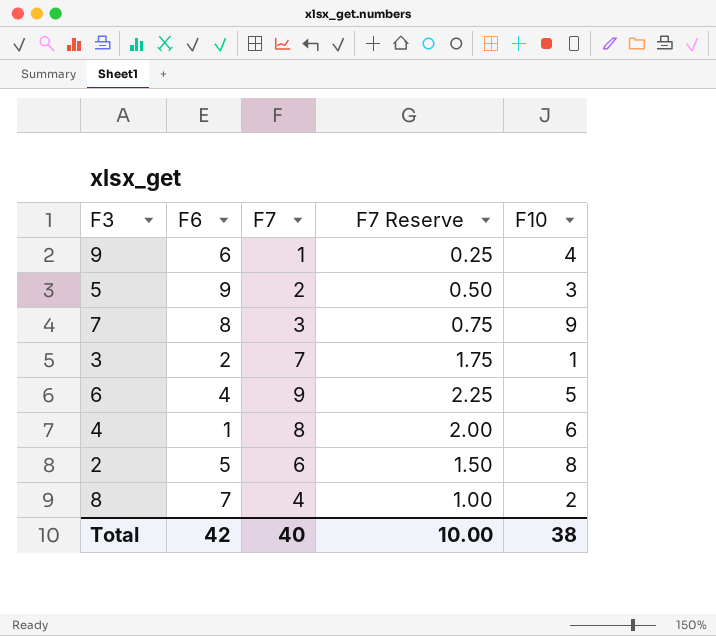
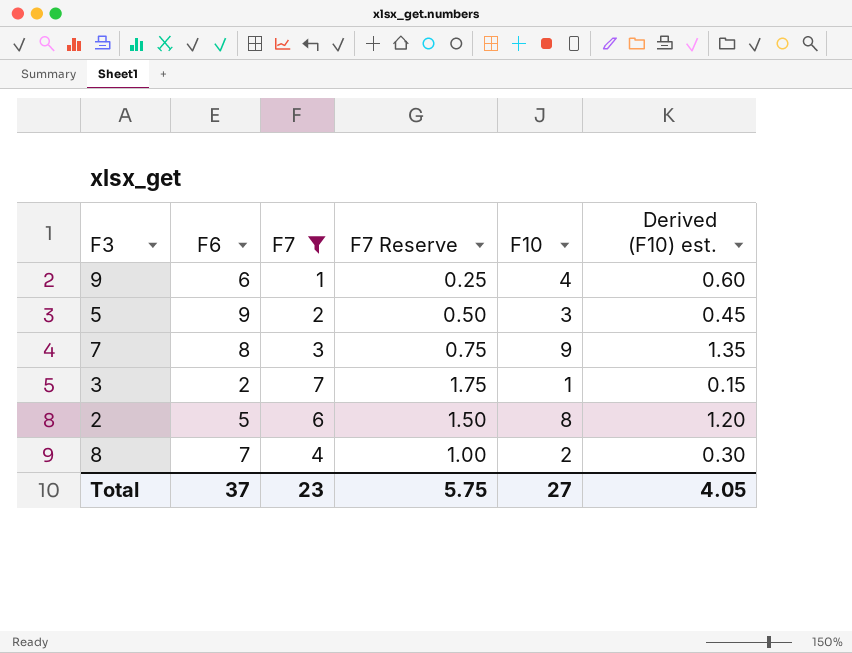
filter: none -> F7 <= 7
column Derived (F10) est. | formula: none -> [F10] * 0.15
Total | F6: 42 -> 37
Total | F7: 40 -> 23
Total | F7 Reserve: 10.00 -> 5.75
Total | F10: 38 -> 27

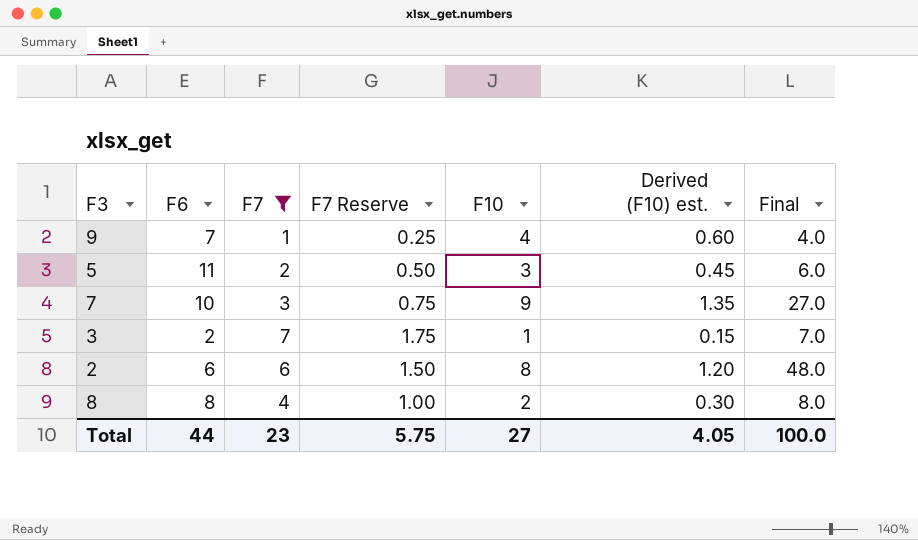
column Final | formula: none -> [F7] * [F10]
9 | F6: 6 -> 7
5 | F6: 9 -> 11
7 | F6: 8 -> 10
2 | F6: 5 -> 6
8 | F6: 7 -> 8
Total | F6: 37 -> 44

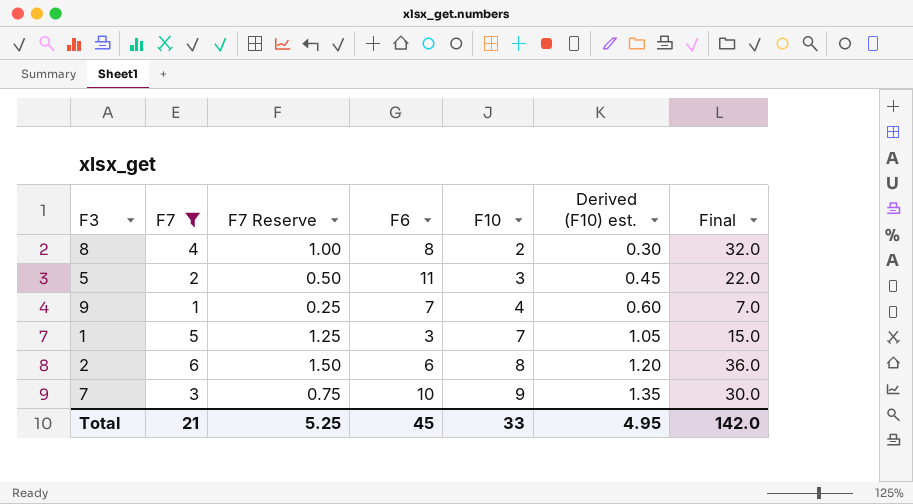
row order: none -> F10 ascending
column F6 | position: 2 -> 4
column Final | formula: [F7] * [F10] -> [F7] * [F6]
row 3: 2 | 7 | 1.75 | 1 | 0.15 | 7.0 -> none
row 1: none -> 5 | 1.25 | 3 | 7 | 1.05 | 15.0
Total | F7: 23 -> 21
Total | F7 Reserve: 5.75 -> 5.25
Total | F6: 44 -> 45
Total | F10: 27 -> 33
Total | Derived (F10) est.: 4.05 -> 4.95
Total | Final: 100.0 -> 142.0

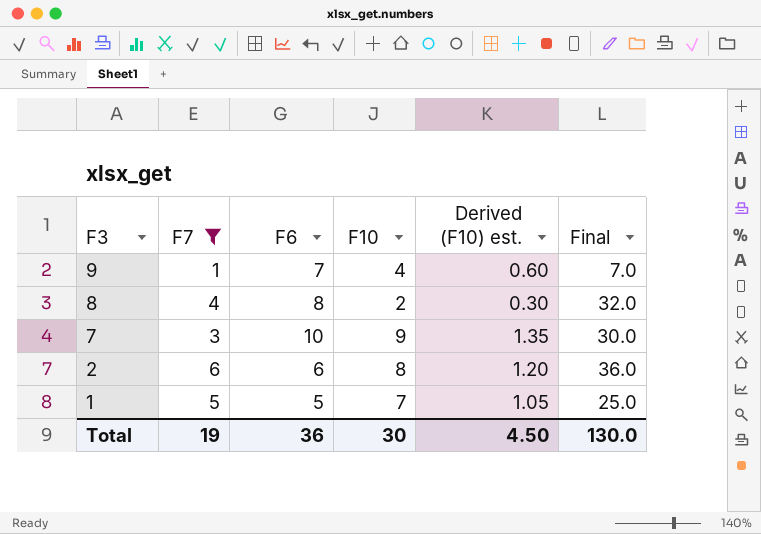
row order: F10 ascending -> F3 descending
column F7 Reserve | formula: [F7] * 0.25 -> none
row 5: 2 | 0.50 | 11 | 3 | 0.45 | 22.0 -> none
1 | F6: 3 -> 5
1 | Final: 15.0 -> 25.0
Total | F7: 21 -> 19
Total | F6: 45 -> 36
Total | F10: 33 -> 30
Total | Derived (F10) est.: 4.95 -> 4.50
Total | Final: 142.0 -> 130.0

